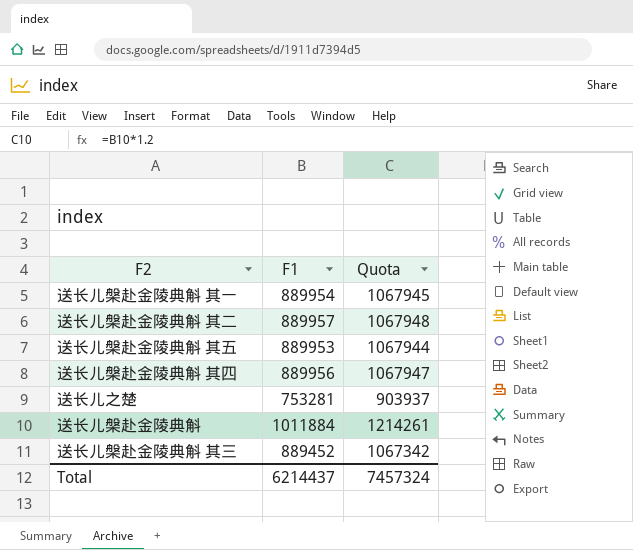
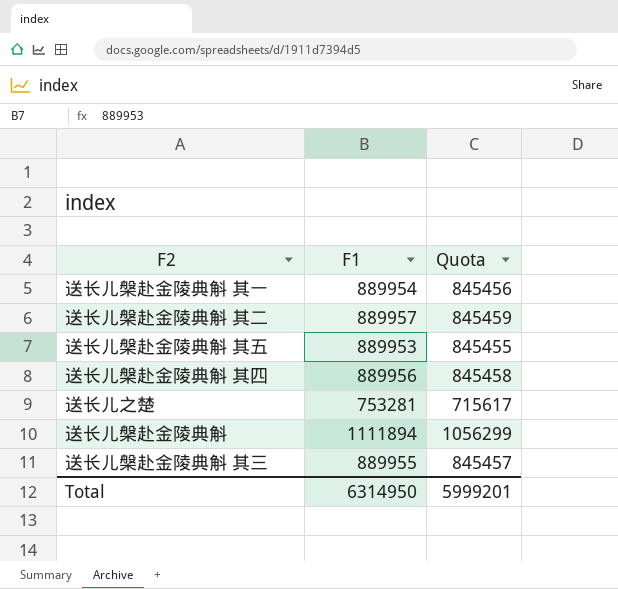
column Quota | formula: [F1] * 1.2 -> [F1] * 0.95
送长儿槃赴金陵典斛 | F1: 1011884 -> 1111894
送长儿槃赴金陵典斛 其三 | F1: 889452 -> 889955
Total | F1: 6214437 -> 6314950
Total | Quota: 7457324 -> 5999201

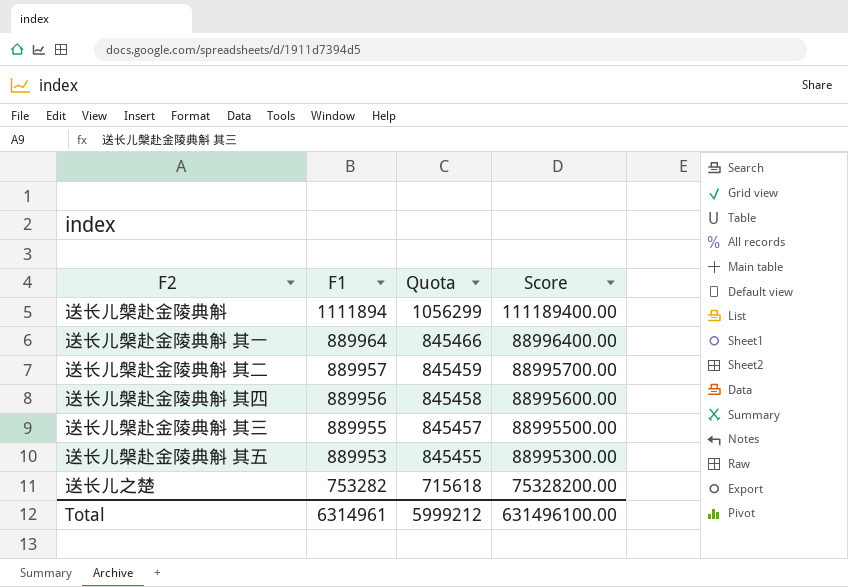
row order: none -> F1 descending
column Score | formula: none -> [F1] * 100
送长儿槃赴金陵典斛 其一 | F1: 889954 -> 889964
送长儿槃赴金陵典斛 其一 | Quota: 845456 -> 845466
送长儿之楚 | F1: 753281 -> 753282
送长儿之楚 | Quota: 715617 -> 715618
Total | F1: 6314950 -> 6314961
Total | Quota: 5999201 -> 5999212

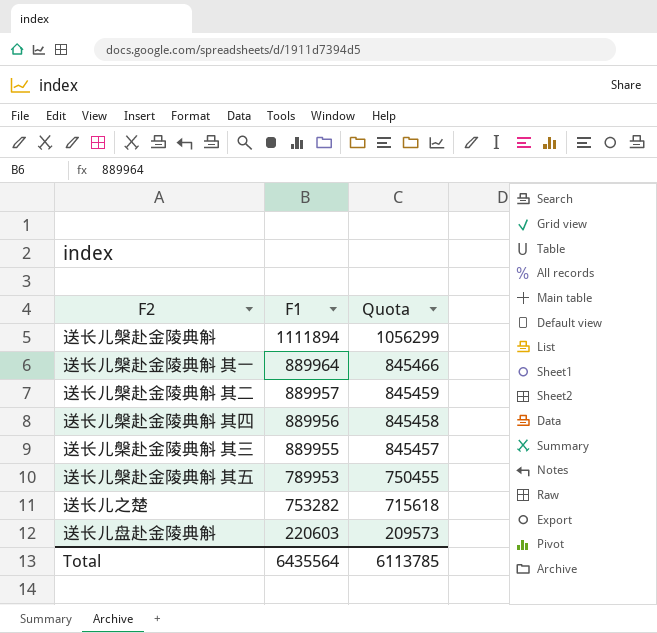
column Score | formula: [F1] * 100 -> none
送长儿槃赴金陵典斛 其五 | F1: 889953 -> 789953
送长儿槃赴金陵典斛 其五 | Quota: 845455 -> 750455
row 送长儿盘赴金陵典斛: none -> 220603 | 209573
Total | F1: 6314961 -> 6435564
Total | Quota: 5999212 -> 6113785

